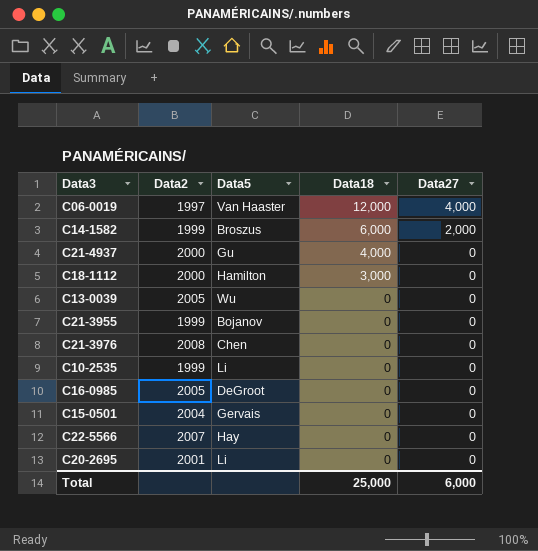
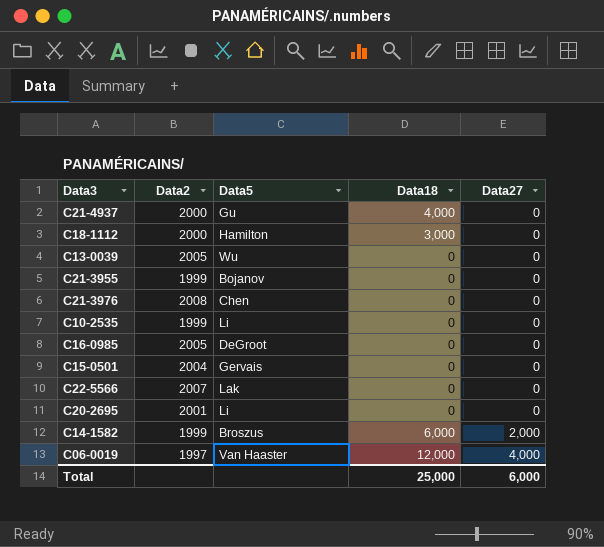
row order: Data18 descending -> Data27 ascending
C22-5566 | Data5: Hay -> Lak

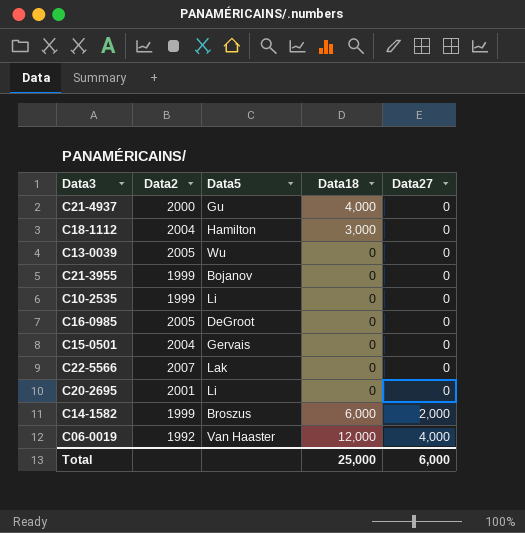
row C21-3976: 2008 | Chen | 0 | 0 -> none
C18-1112 | Data2: 2000 -> 2004
C06-0019 | Data2: 1997 -> 1992

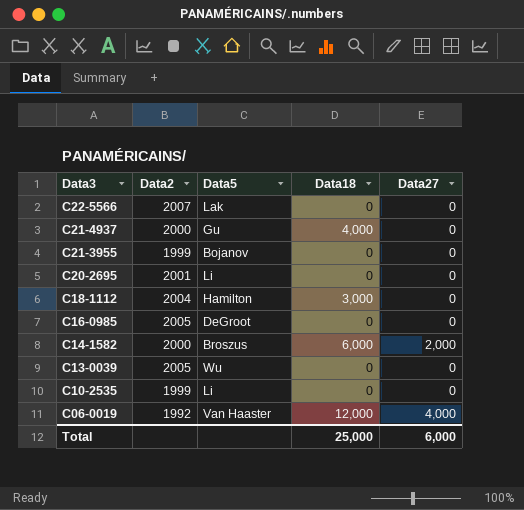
row order: Data27 ascending -> Data3 descending
row C15-0501: 2004 | Gervais | 0 | 0 -> none
C14-1582 | Data2: 1999 -> 2000

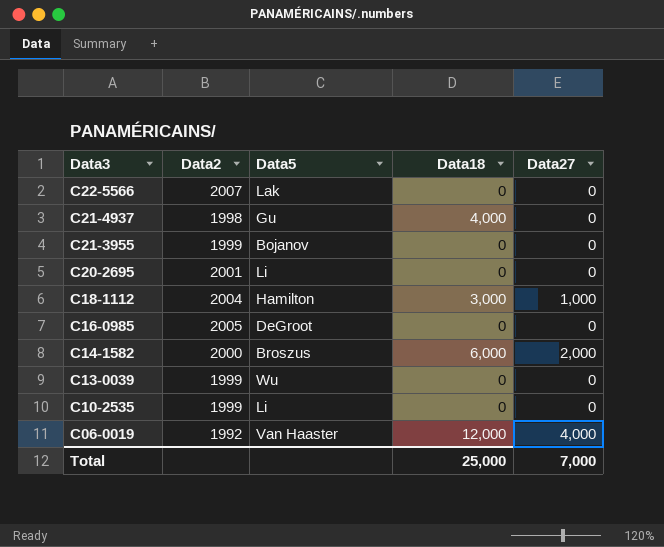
C21-4937 | Data2: 2000 -> 1998
C18-1112 | Data27: 0 -> 1,000
C13-0039 | Data2: 2005 -> 1999
Total | Data27: 6,000 -> 7,000

